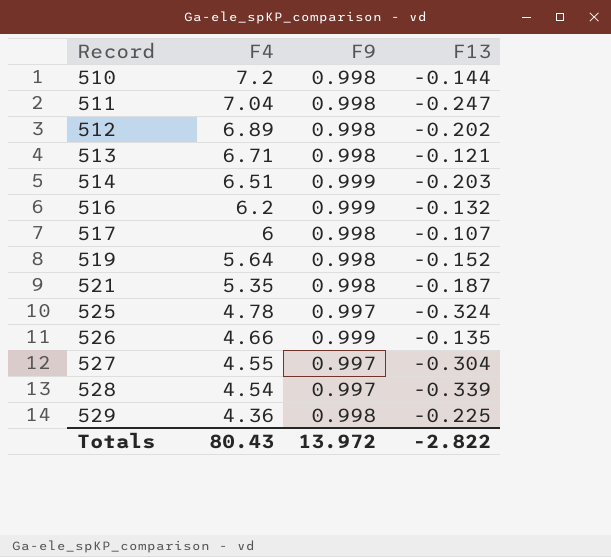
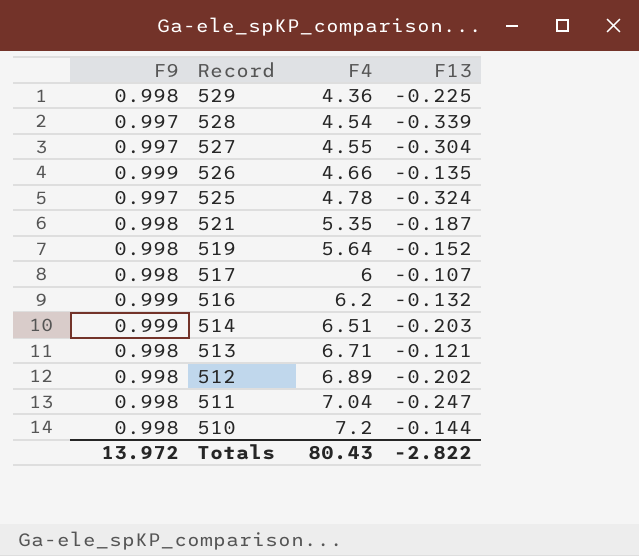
row order: Record ascending -> Record descending
column F9 | position: 3 -> 1

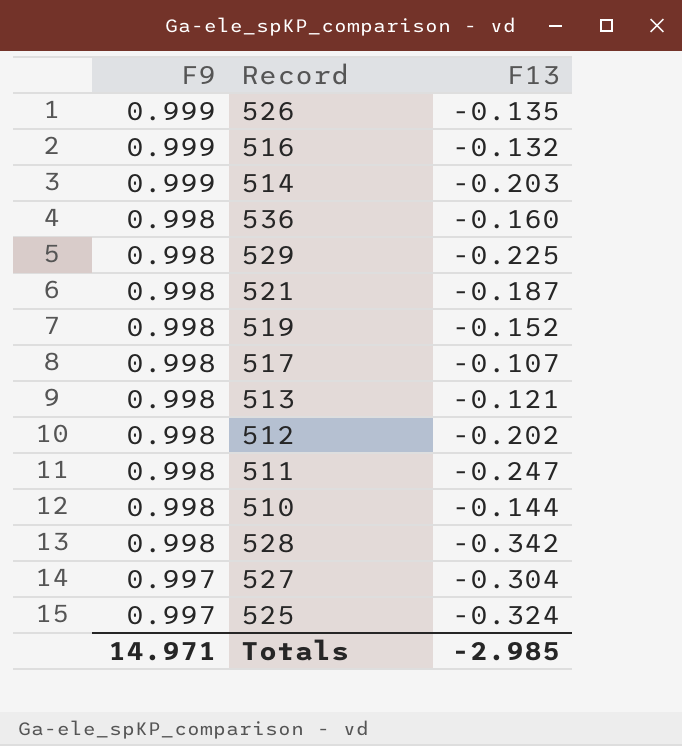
row order: Record descending -> F9 descending
column F4 | position: 3 -> none
row 536: none -> 0.998 | -0.160
528 | F9: 0.997 -> 0.998
528 | F13: -0.339 -> -0.342
Totals | F9: 13.972 -> 14.971
Totals | F13: -2.822 -> -2.985

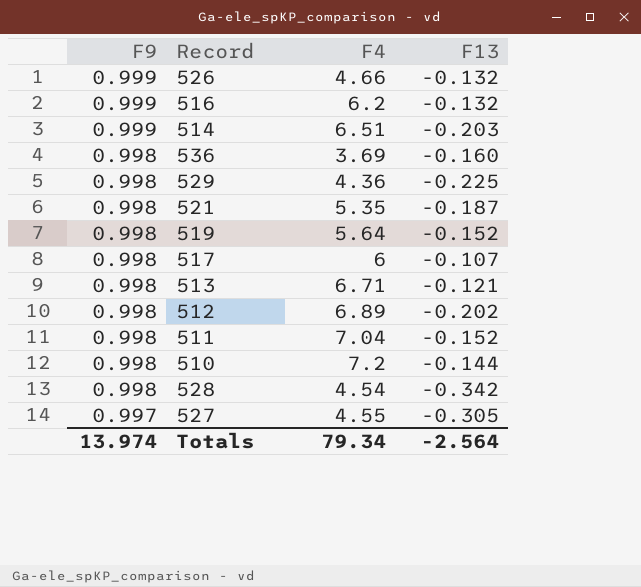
column F4 | position: none -> 3
row 525: 0.997 | -0.324 -> none
526 | F13: -0.135 -> -0.132
511 | F13: -0.247 -> -0.152
527 | F13: -0.304 -> -0.305
Totals | F9: 14.971 -> 13.974
Totals | F13: -2.985 -> -2.564

